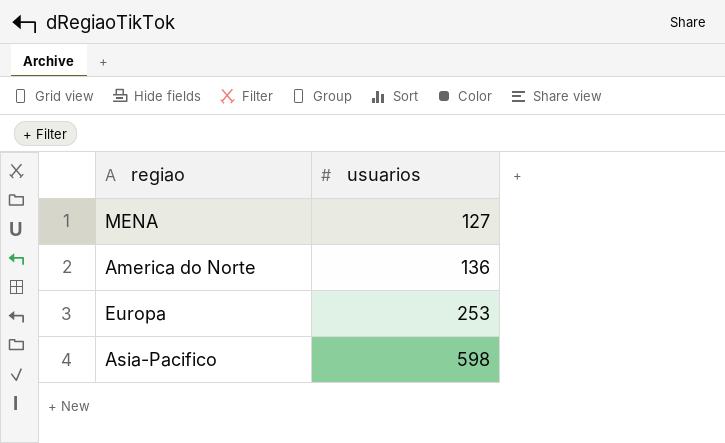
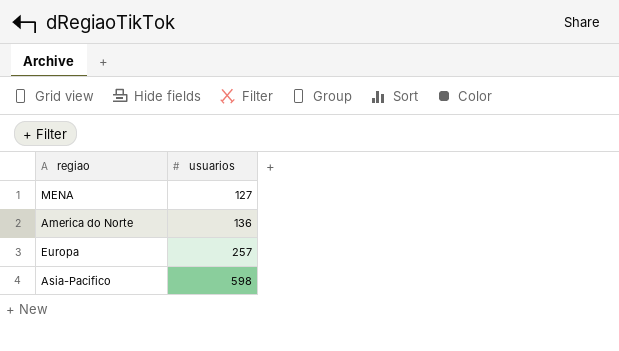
Europa | usuarios: 253 -> 257

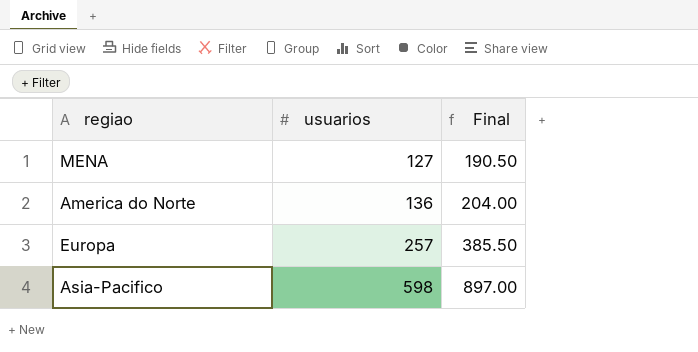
column Final | formula: none -> [usuarios] * 1.5

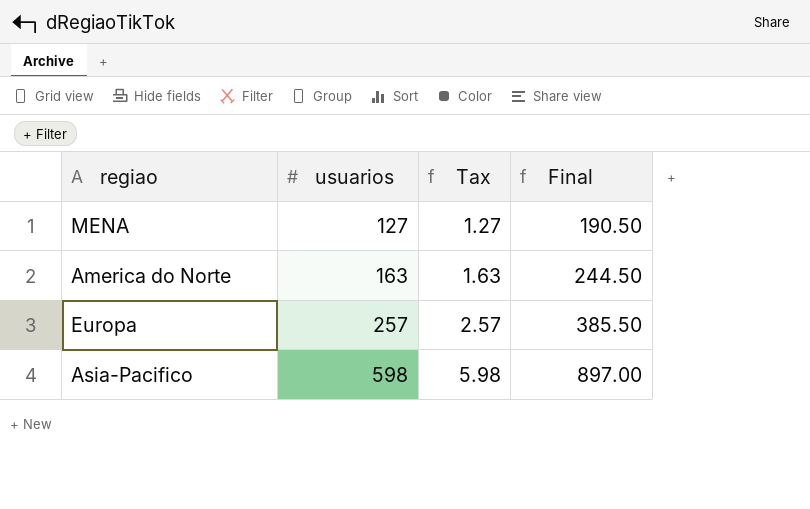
column Tax | formula: none -> [usuarios] * 0.01
America do Norte | usuarios: 136 -> 163
America do Norte | Final: 204.00 -> 244.50

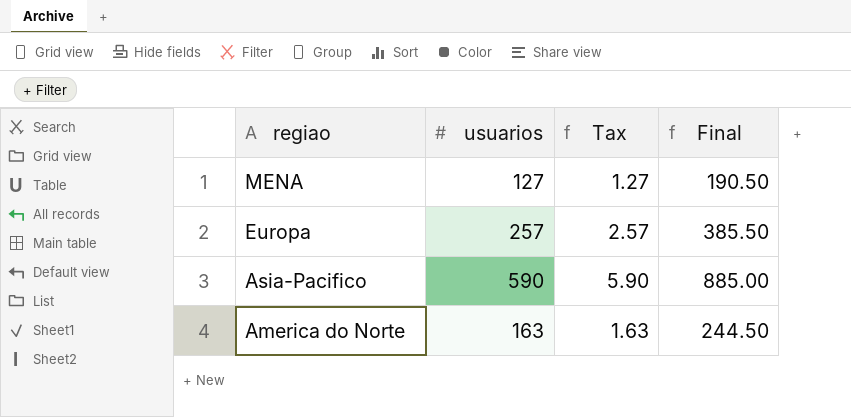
row order: usuarios ascending -> regiao descending
Asia-Pacifico | usuarios: 598 -> 590
Asia-Pacifico | Tax: 5.98 -> 5.90
Asia-Pacifico | Final: 897.00 -> 885.00

